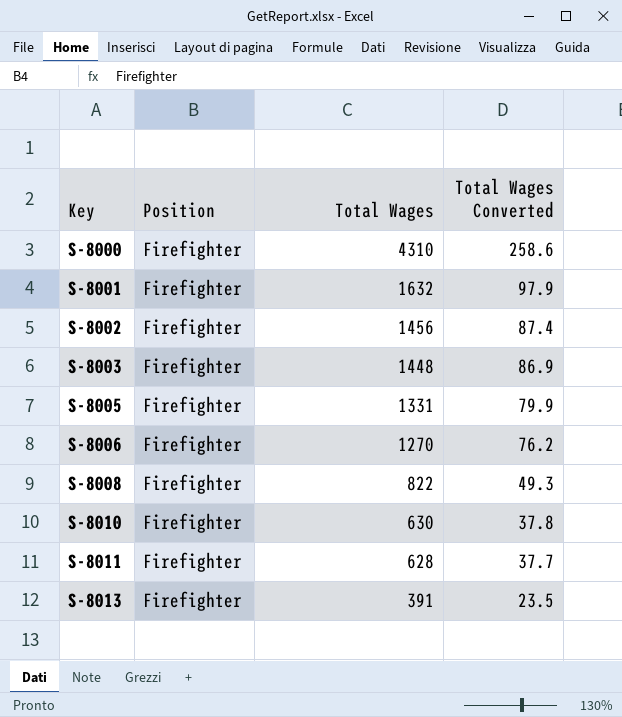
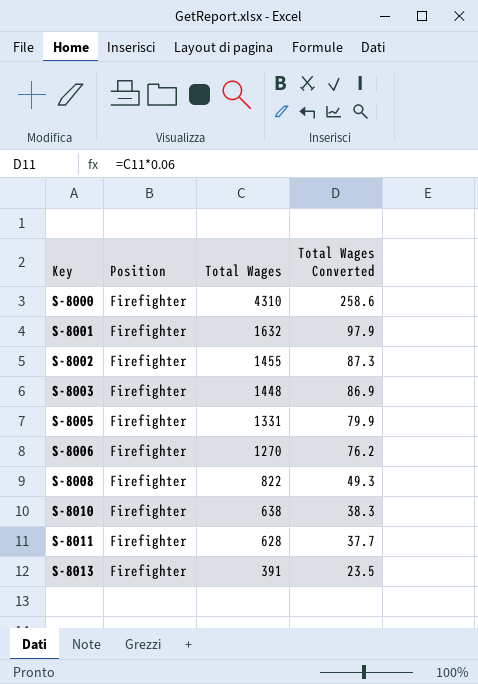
S-8002 | Total Wages: 1456 -> 1455
S-8002 | Total Wages Converted: 87.4 -> 87.3
S-8010 | Total Wages: 630 -> 638
S-8010 | Total Wages Converted: 37.8 -> 38.3

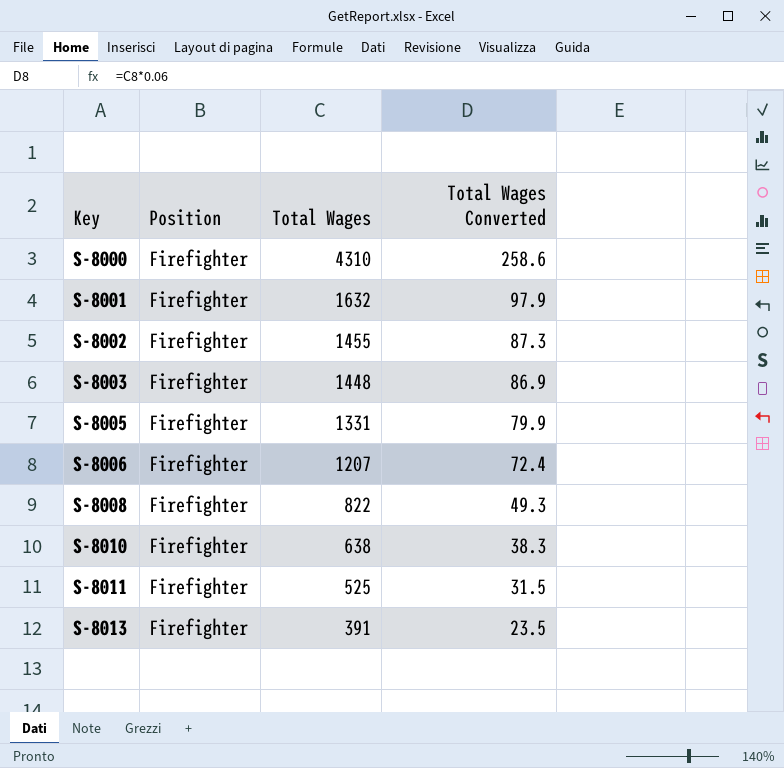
S-8006 | Total Wages: 1270 -> 1207
S-8006 | Total Wages Converted: 76.2 -> 72.4
S-8011 | Total Wages: 628 -> 525
S-8011 | Total Wages Converted: 37.7 -> 31.5

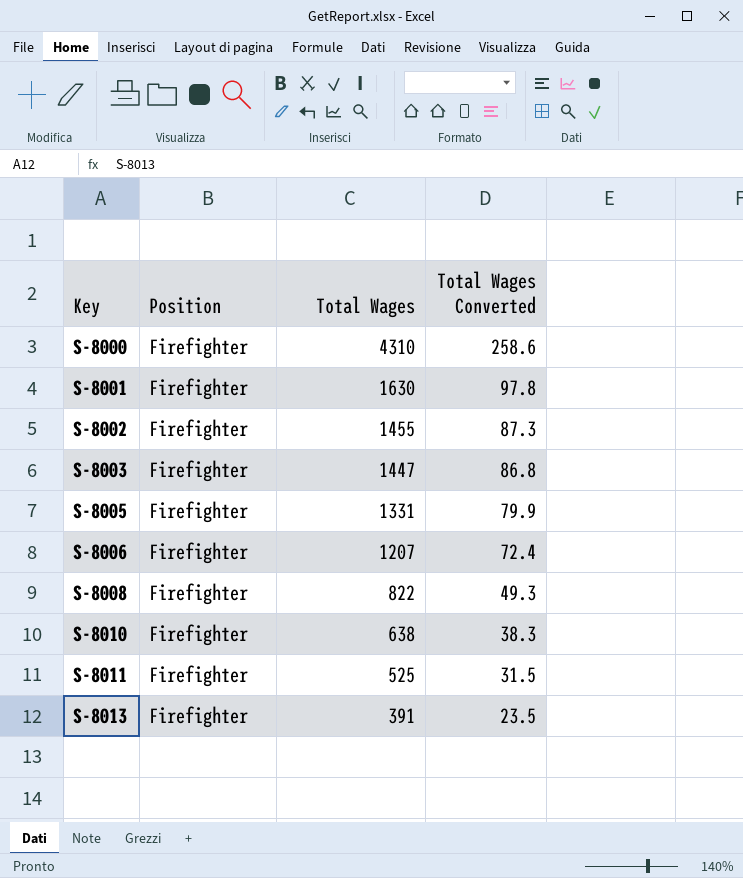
S-8001 | Total Wages: 1632 -> 1630
S-8001 | Total Wages Converted: 97.9 -> 97.8
S-8003 | Total Wages: 1448 -> 1447
S-8003 | Total Wages Converted: 86.9 -> 86.8

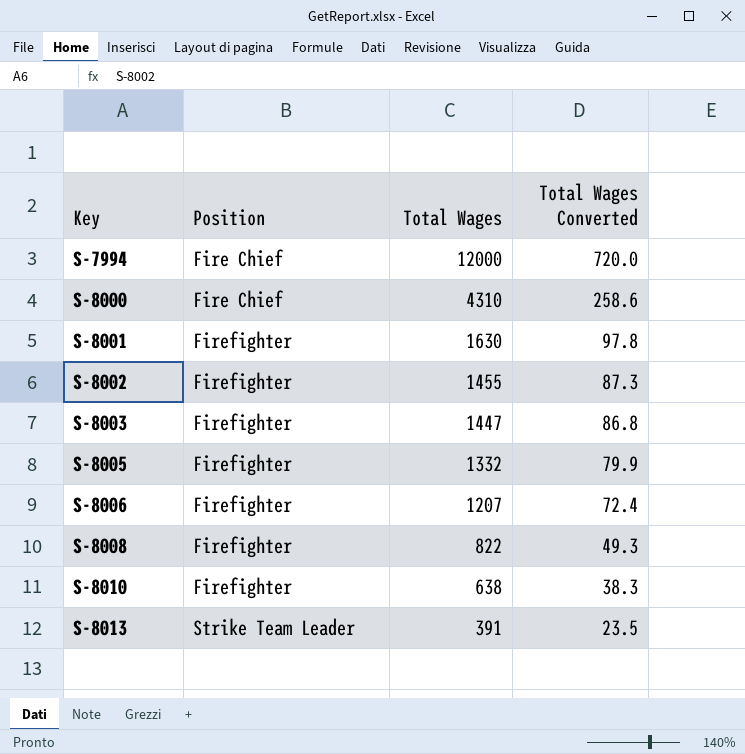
row S-8011: Firefighter | 525 | 31.5 -> none
row S-7994: none -> Fire Chief | 12000 | 720.0
S-8000 | Position: Firefighter -> Fire Chief
S-8005 | Total Wages: 1331 -> 1332
S-8013 | Position: Firefighter -> Strike Team Leader

